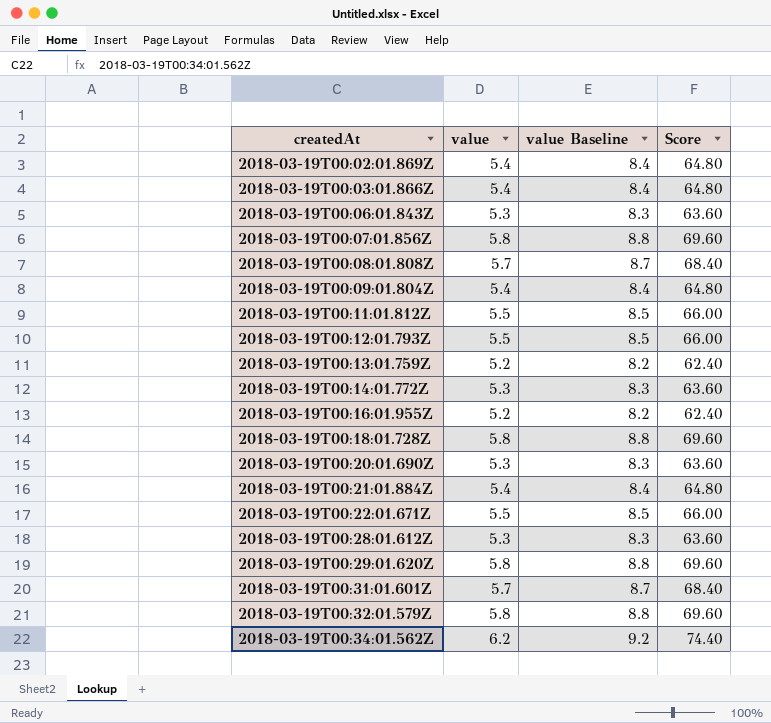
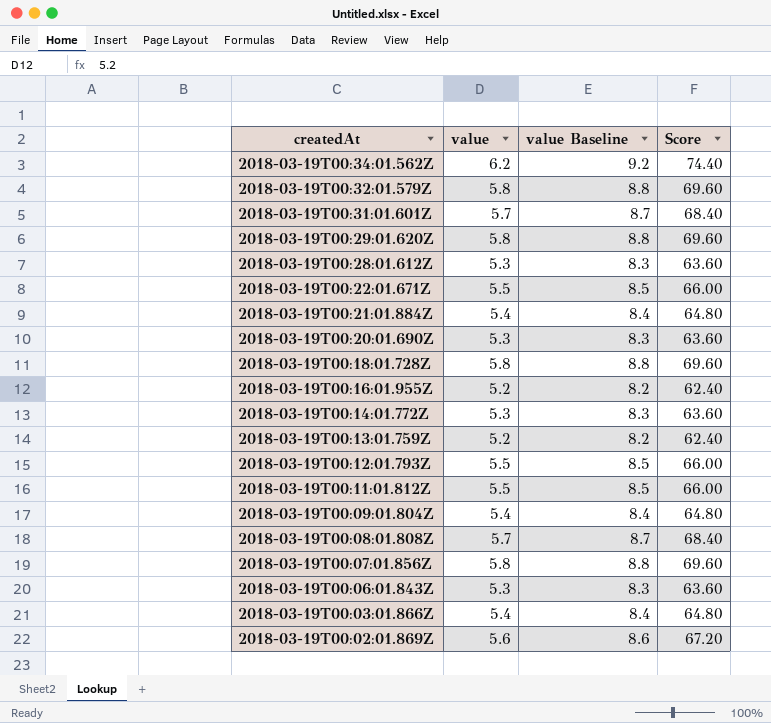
row order: createdAt ascending -> createdAt descending
2018-03-19T00:02:01.869Z | value: 5.4 -> 5.6
2018-03-19T00:02:01.869Z | value Baseline: 8.4 -> 8.6
2018-03-19T00:02:01.869Z | Score: 64.80 -> 67.20

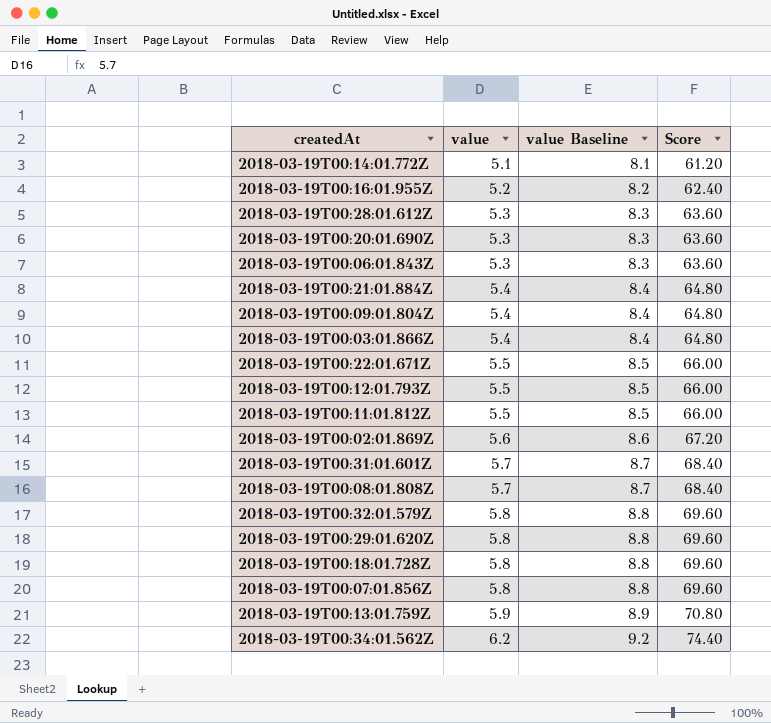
row order: createdAt descending -> value ascending
2018-03-19T00:14:01.772Z | value: 5.3 -> 5.1
2018-03-19T00:14:01.772Z | value Baseline: 8.3 -> 8.1
2018-03-19T00:14:01.772Z | Score: 63.60 -> 61.20
2018-03-19T00:13:01.759Z | value: 5.2 -> 5.9
2018-03-19T00:13:01.759Z | value Baseline: 8.2 -> 8.9
2018-03-19T00:13:01.759Z | Score: 62.40 -> 70.80

